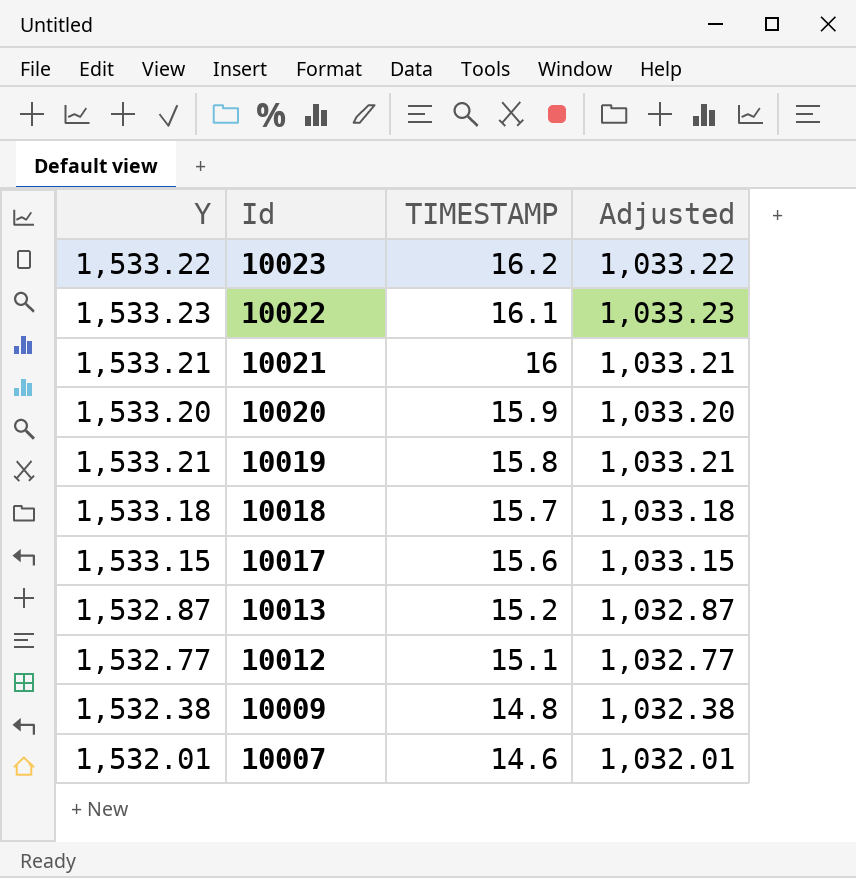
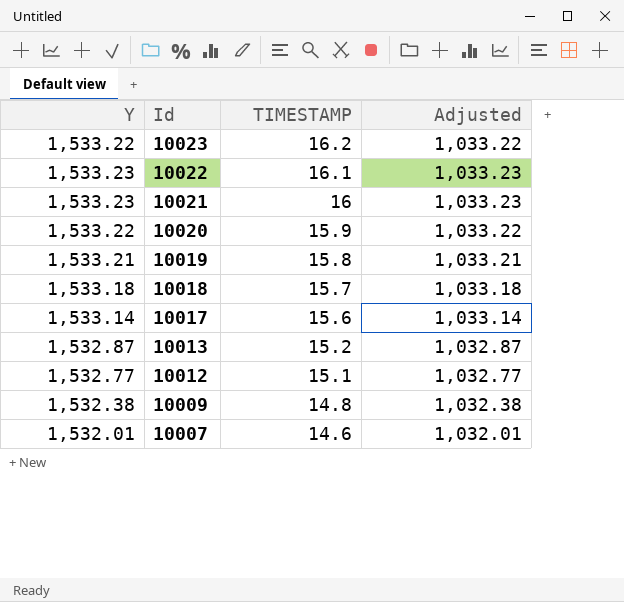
10021 | Y: 1,533.21 -> 1,533.23
10021 | Adjusted: 1,033.21 -> 1,033.23
10020 | Y: 1,533.20 -> 1,533.22
10020 | Adjusted: 1,033.20 -> 1,033.22
10017 | Y: 1,533.15 -> 1,533.14
10017 | Adjusted: 1,033.15 -> 1,033.14

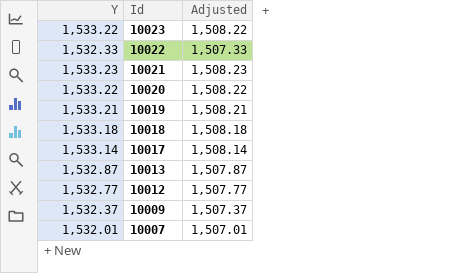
column TIMESTAMP | position: 3 -> none
column Adjusted | formula: [Y] - 500 -> [Y] - 25
10022 | Y: 1,533.23 -> 1,532.33
10009 | Y: 1,532.38 -> 1,532.37

